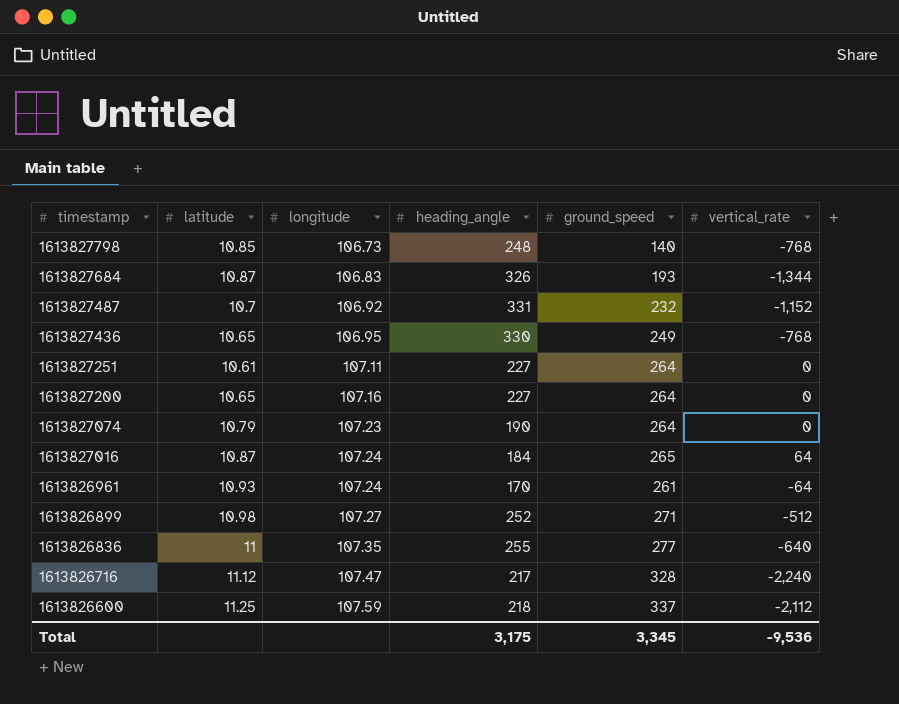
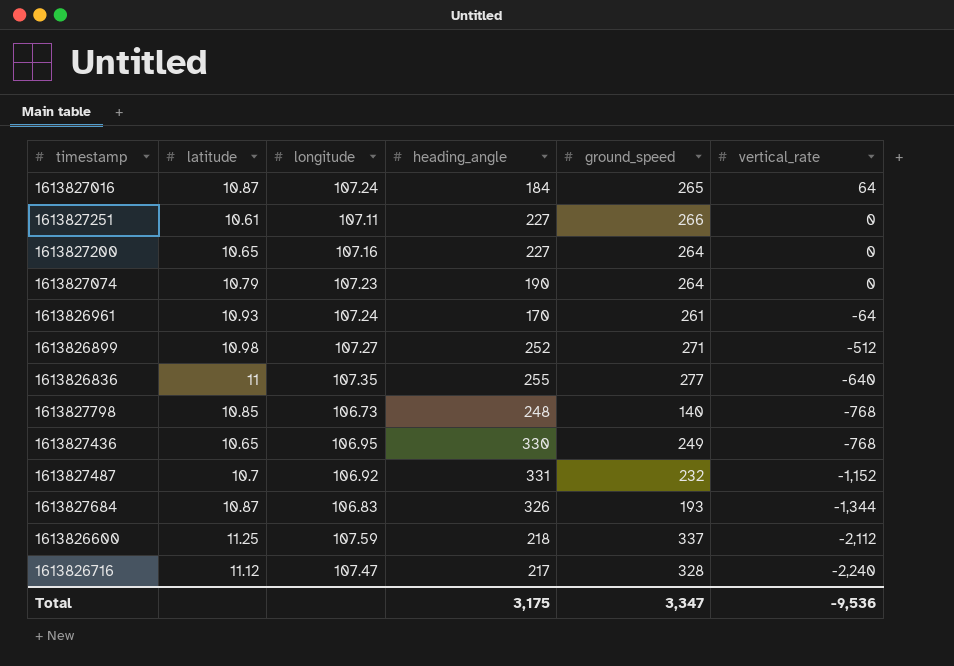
row order: timestamp descending -> vertical_rate descending
1613827251 | ground_speed: 264 -> 266
Total | ground_speed: 3,345 -> 3,347

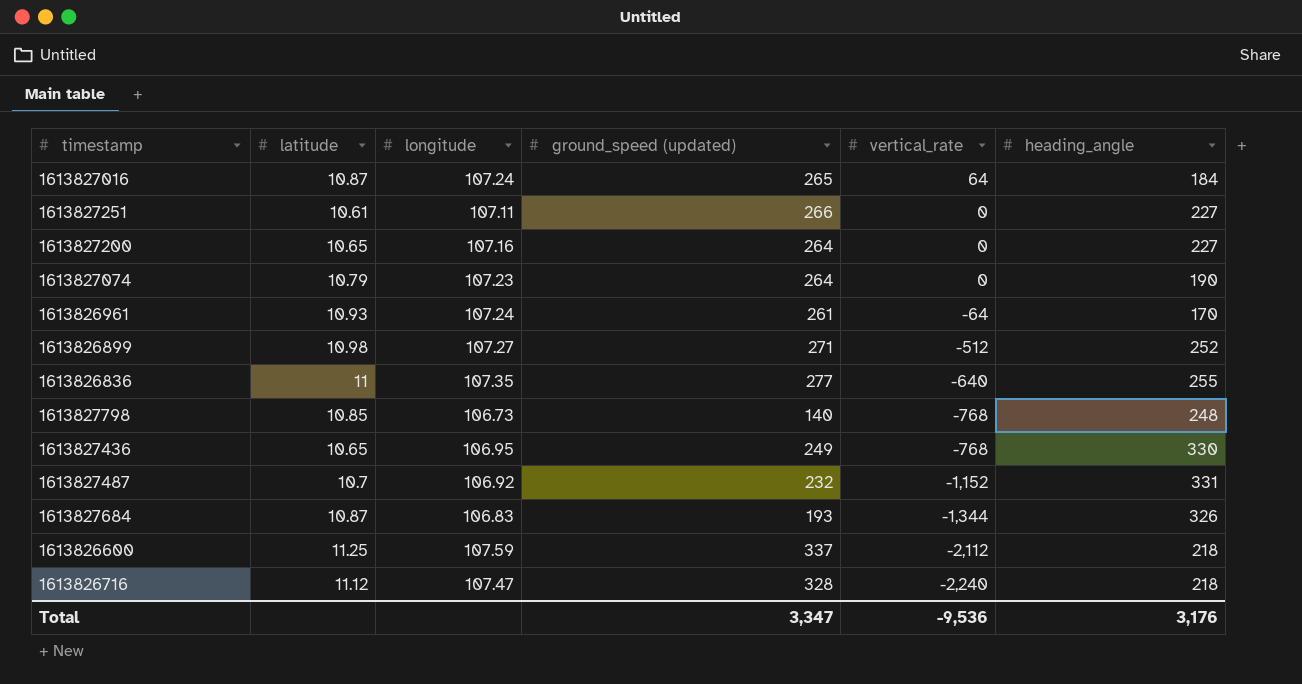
column name: ground_speed -> ground_speed (updated)
column heading_angle | position: 4 -> 6
1613826716 | heading_angle: 217 -> 218
Total | heading_angle: 3,175 -> 3,176

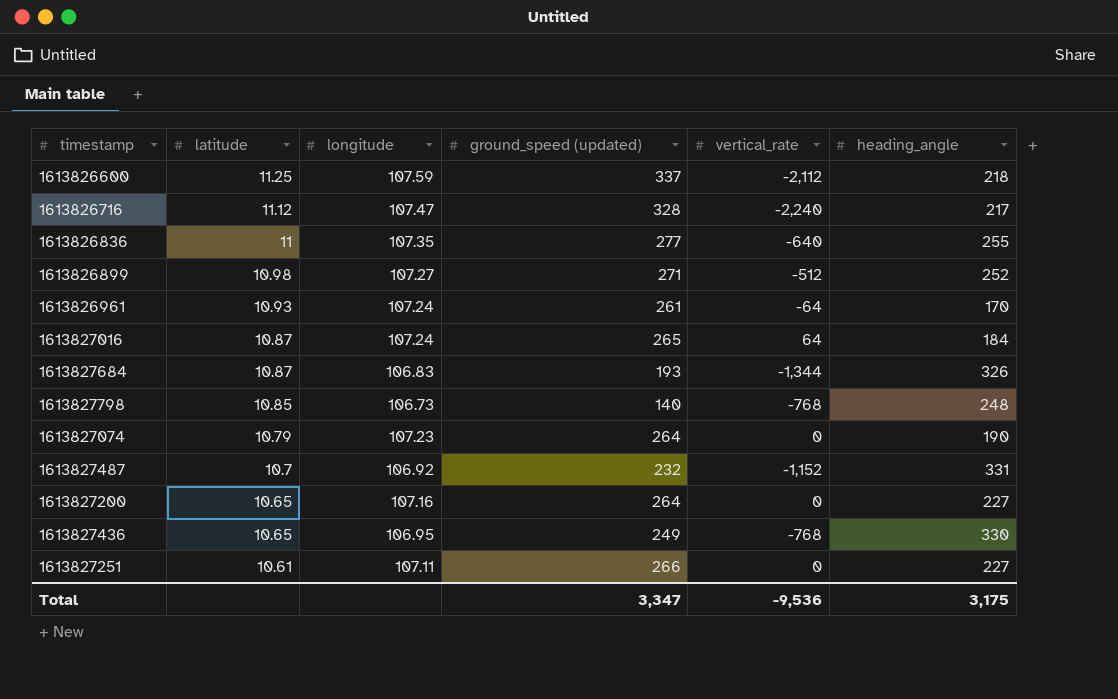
row order: vertical_rate descending -> latitude descending
1613826716 | heading_angle: 218 -> 217
Total | heading_angle: 3,176 -> 3,175

